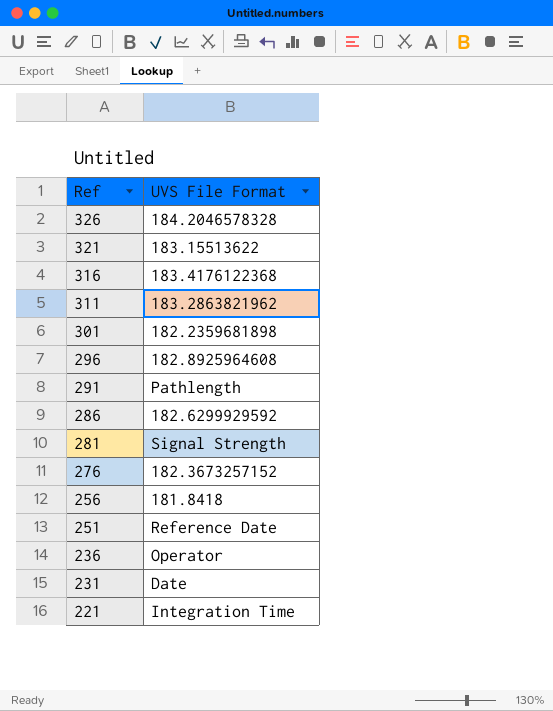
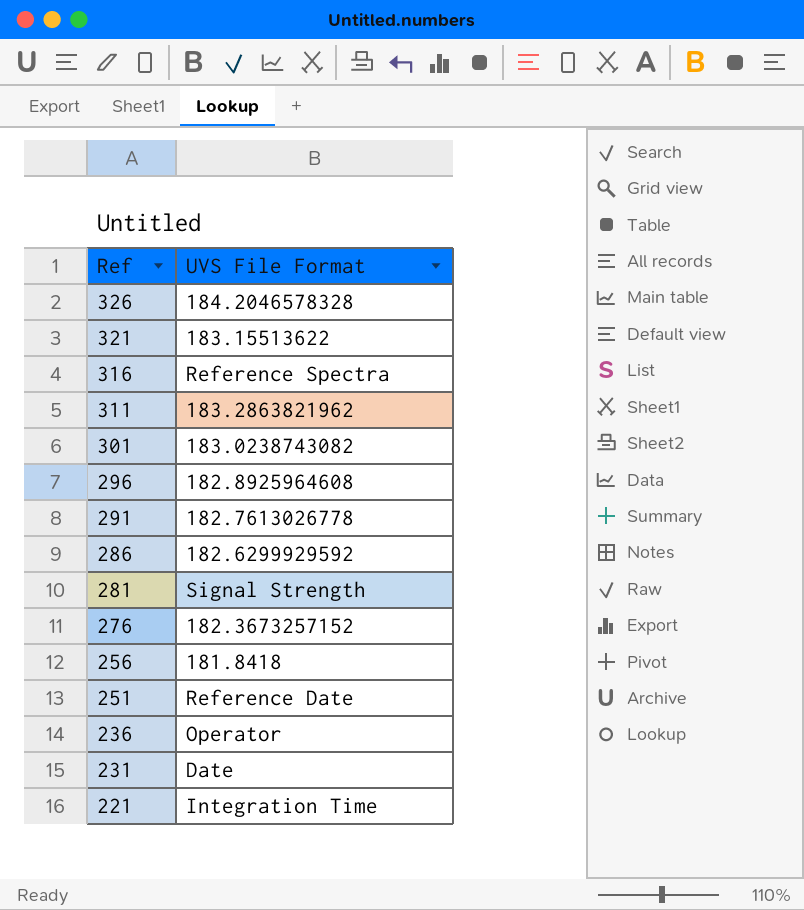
316 | UVS File Format: 183.4176122368 -> Reference Spectra
301 | UVS File Format: 182.2359681898 -> 183.0238743082
291 | UVS File Format: Pathlength -> 182.7613026778

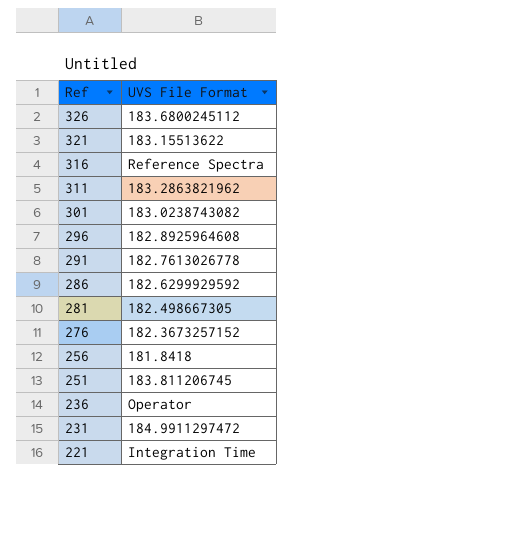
326 | UVS File Format: 184.2046578328 -> 183.6800245112
281 | UVS File Format: Signal Strength -> 182.498667305
251 | UVS File Format: Reference Date -> 183.811206745
231 | UVS File Format: Date -> 184.9911297472

